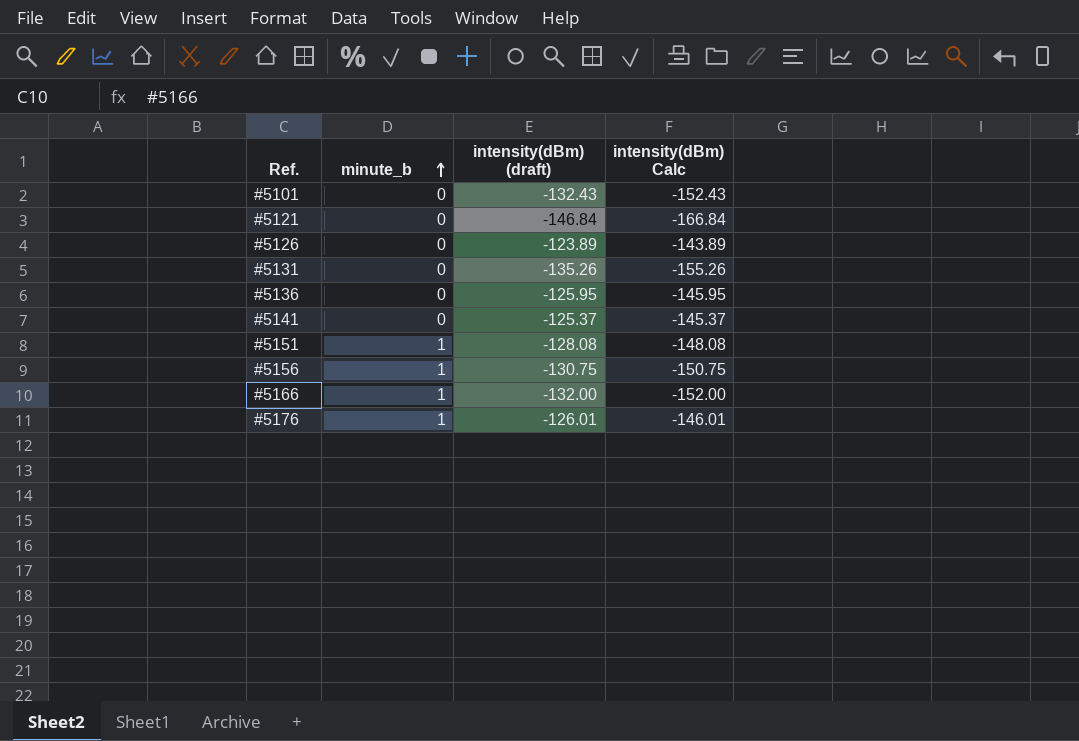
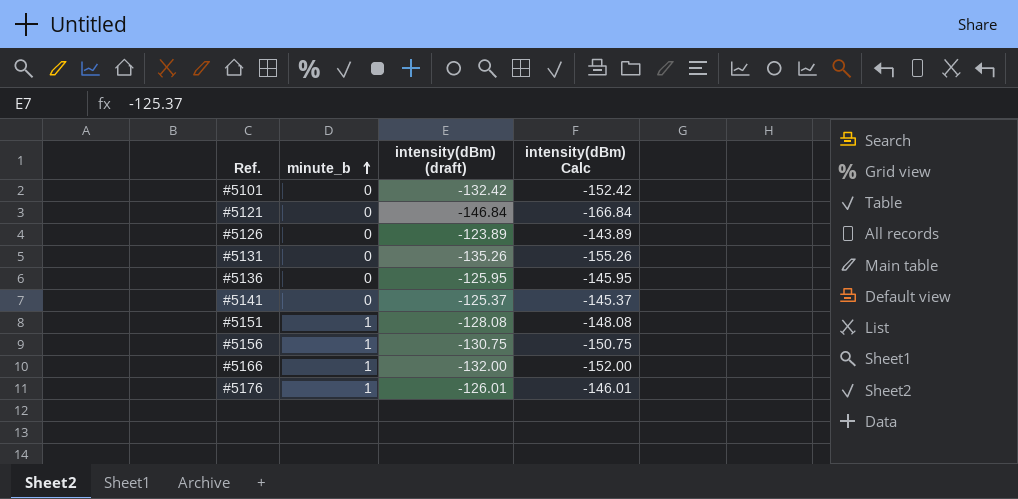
#5101 | intensity(dBm) (draft): -132.43 -> -132.42
#5101 | intensity(dBm) Calc: -152.43 -> -152.42

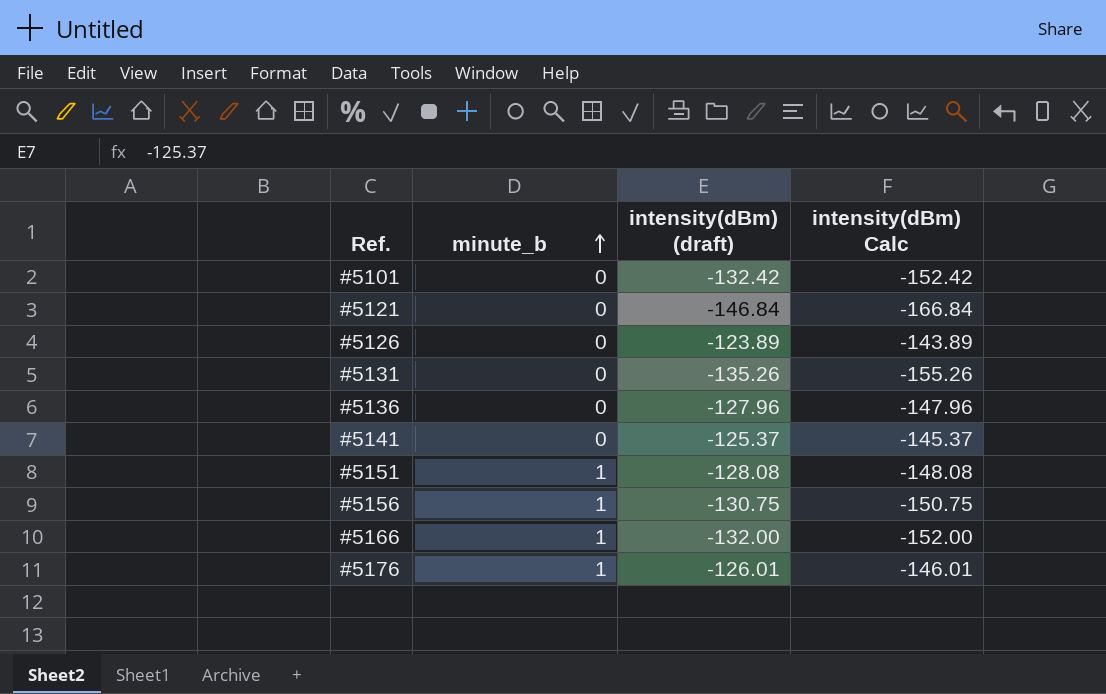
#5136 | intensity(dBm) (draft): -125.95 -> -127.96
#5136 | intensity(dBm) Calc: -145.95 -> -147.96

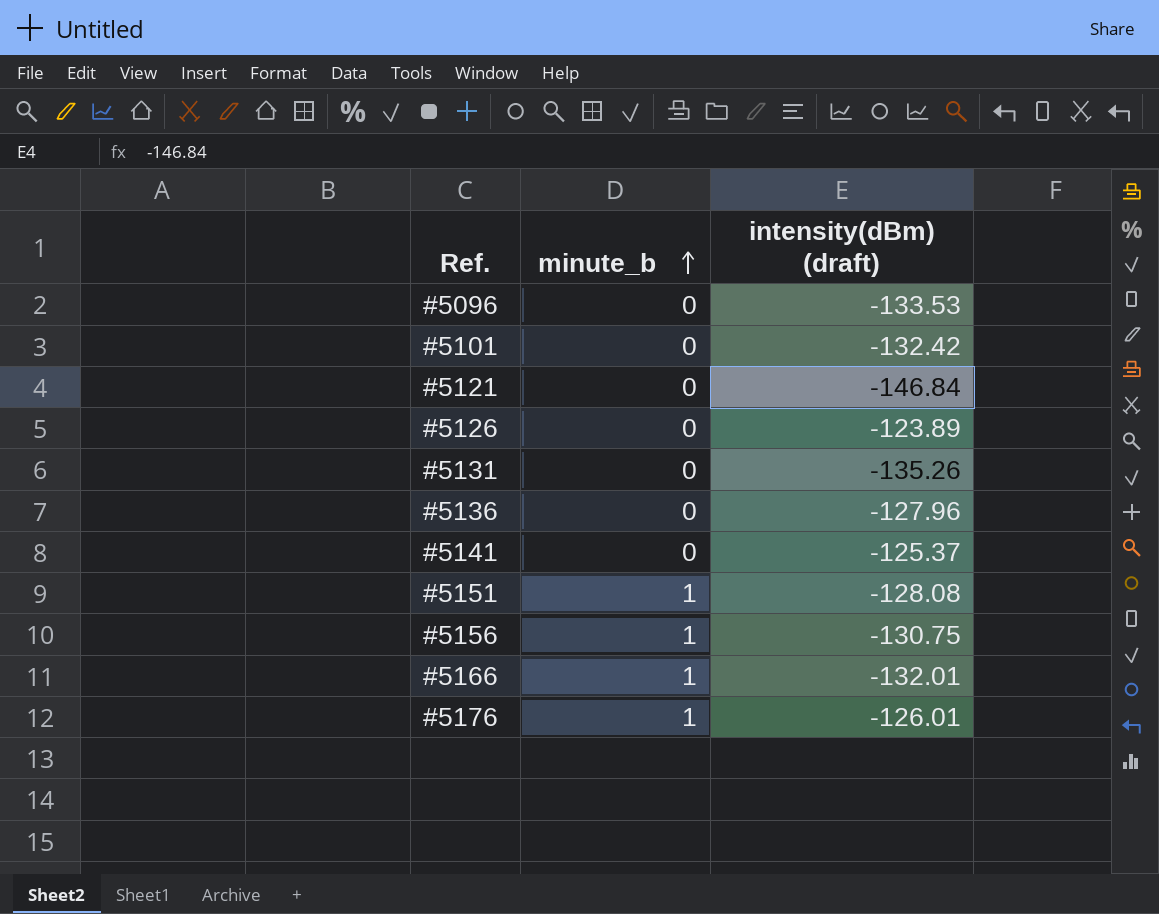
column intensity(dBm) Calc | formula: [intensity(dBm) (draft)] - 20 -> none
row #5096: none -> 0 | -133.53
#5166 | intensity(dBm) (draft): -132.00 -> -132.01

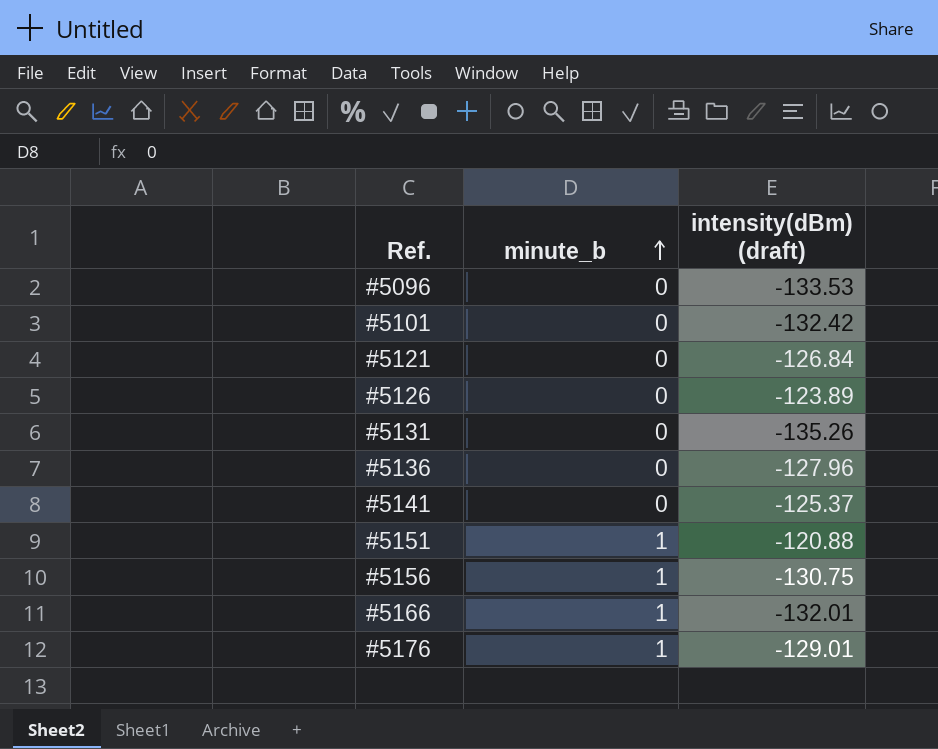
#5121 | intensity(dBm) (draft): -146.84 -> -126.84
#5151 | intensity(dBm) (draft): -128.08 -> -120.88
#5176 | intensity(dBm) (draft): -126.01 -> -129.01

